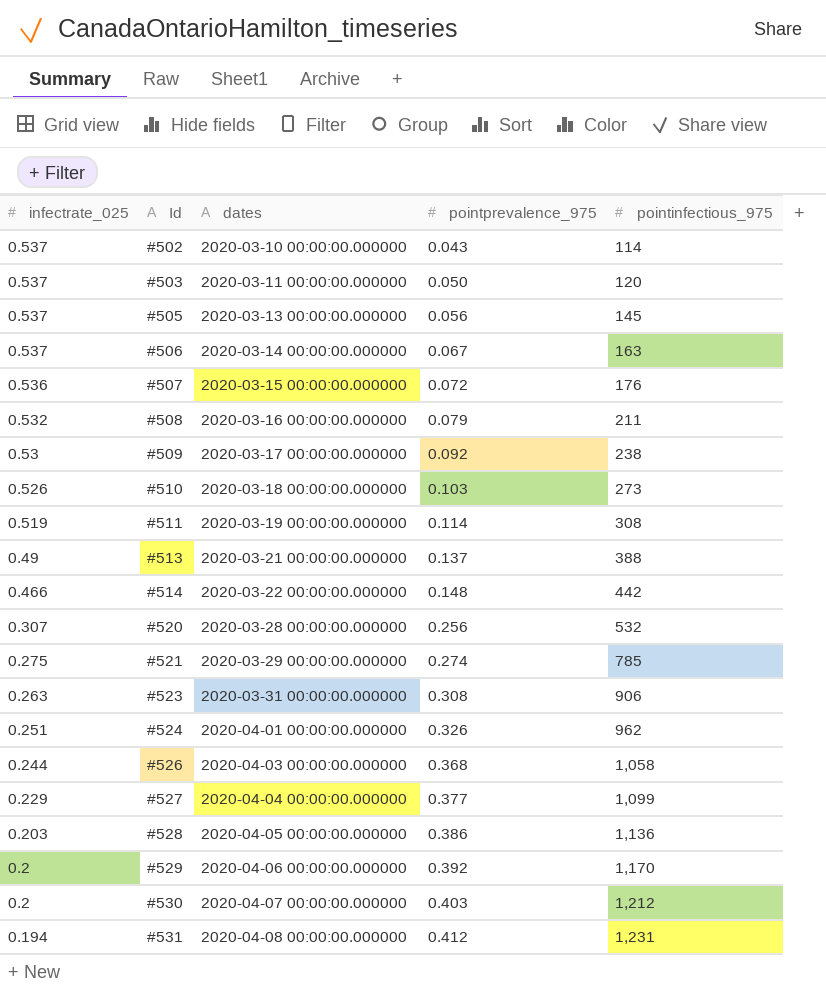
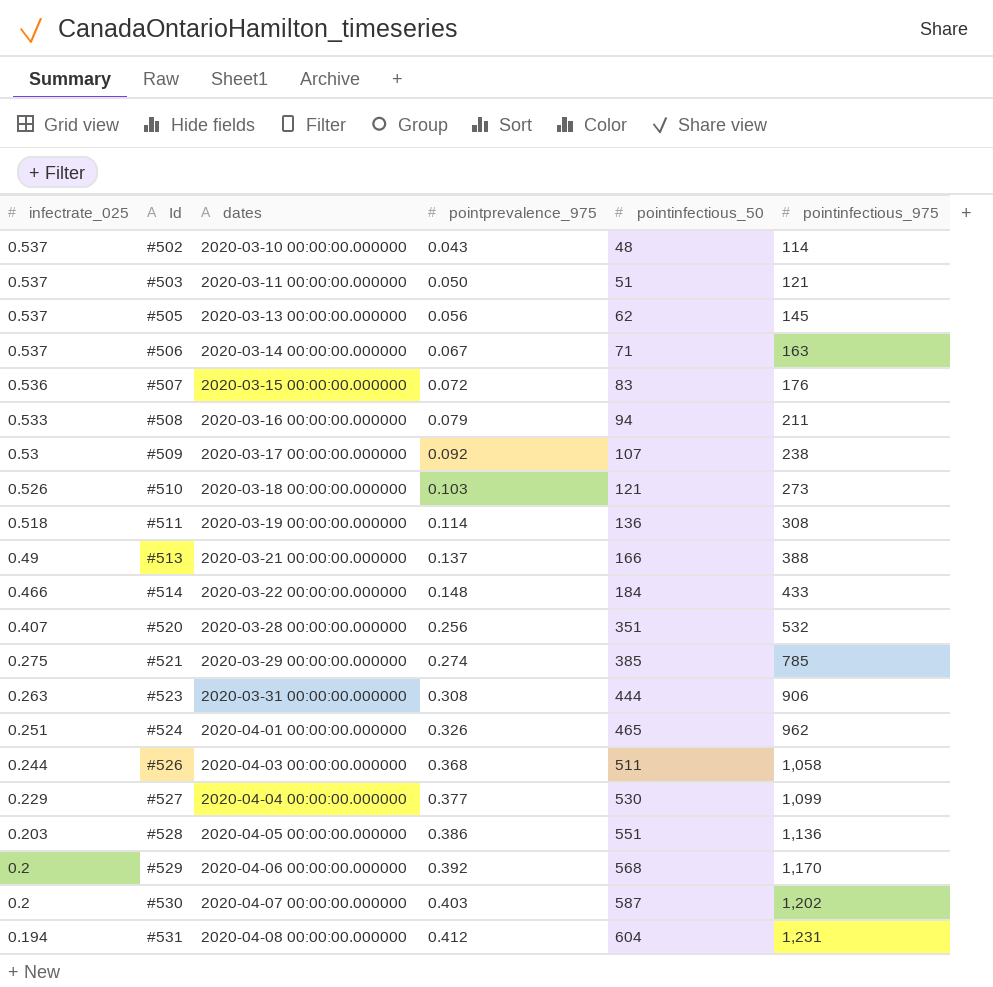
column pointinfectious_50 | position: none -> 5
#503 | pointinfectious_975: 120 -> 121
#508 | infectrate_025: 0.532 -> 0.533
#511 | infectrate_025: 0.519 -> 0.518
#514 | pointinfectious_975: 442 -> 433
#520 | infectrate_025: 0.307 -> 0.407
#530 | pointinfectious_975: 1,212 -> 1,202

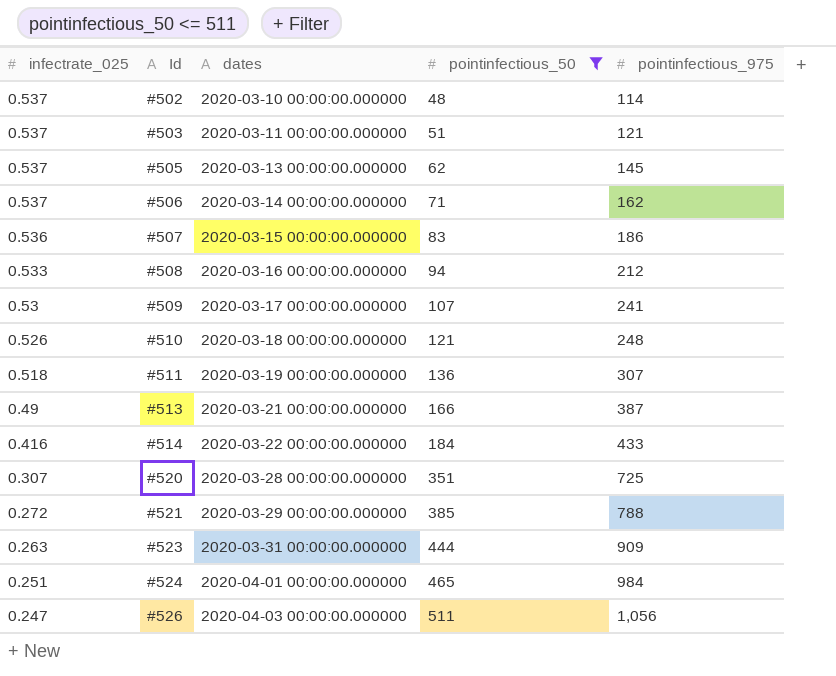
filter: none -> pointinfectious_50 <= 511
column pointprevalence_975 | position: 4 -> none
#506 | pointinfectious_975: 163 -> 162
#507 | pointinfectious_975: 176 -> 186
#508 | pointinfectious_975: 211 -> 212
#509 | pointinfectious_975: 238 -> 241
#510 | pointinfectious_975: 273 -> 248
#511 | pointinfectious_975: 308 -> 307
#513 | pointinfectious_975: 388 -> 387
#514 | infectrate_025: 0.466 -> 0.416
#520 | infectrate_025: 0.407 -> 0.307
#520 | pointinfectious_975: 532 -> 725
#521 | infectrate_025: 0.275 -> 0.272
#521 | pointinfectious_975: 785 -> 788
#523 | pointinfectious_975: 906 -> 909
#524 | pointinfectious_975: 962 -> 984
#526 | infectrate_025: 0.244 -> 0.247
#526 | pointinfectious_975: 1,058 -> 1,056

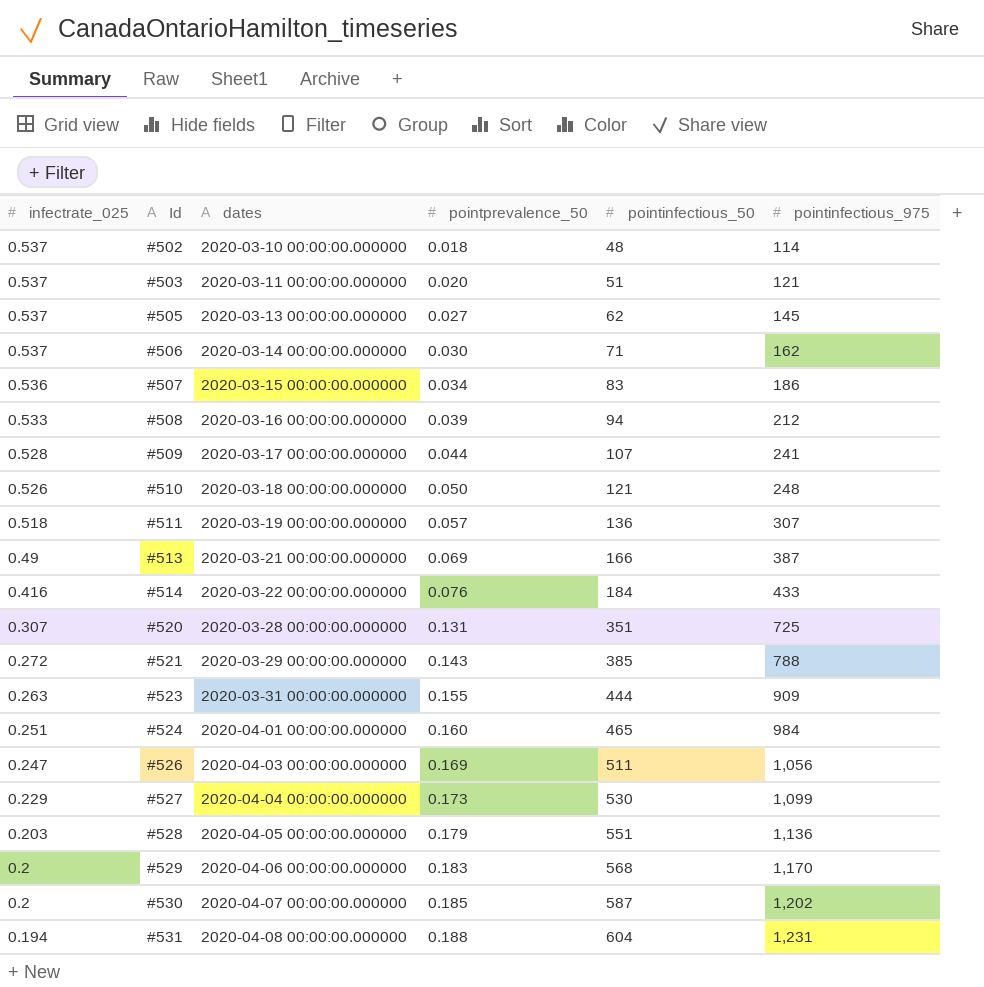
filter: pointinfectious_50 <= 511 -> none
column pointprevalence_50 | position: none -> 4
#509 | infectrate_025: 0.53 -> 0.528

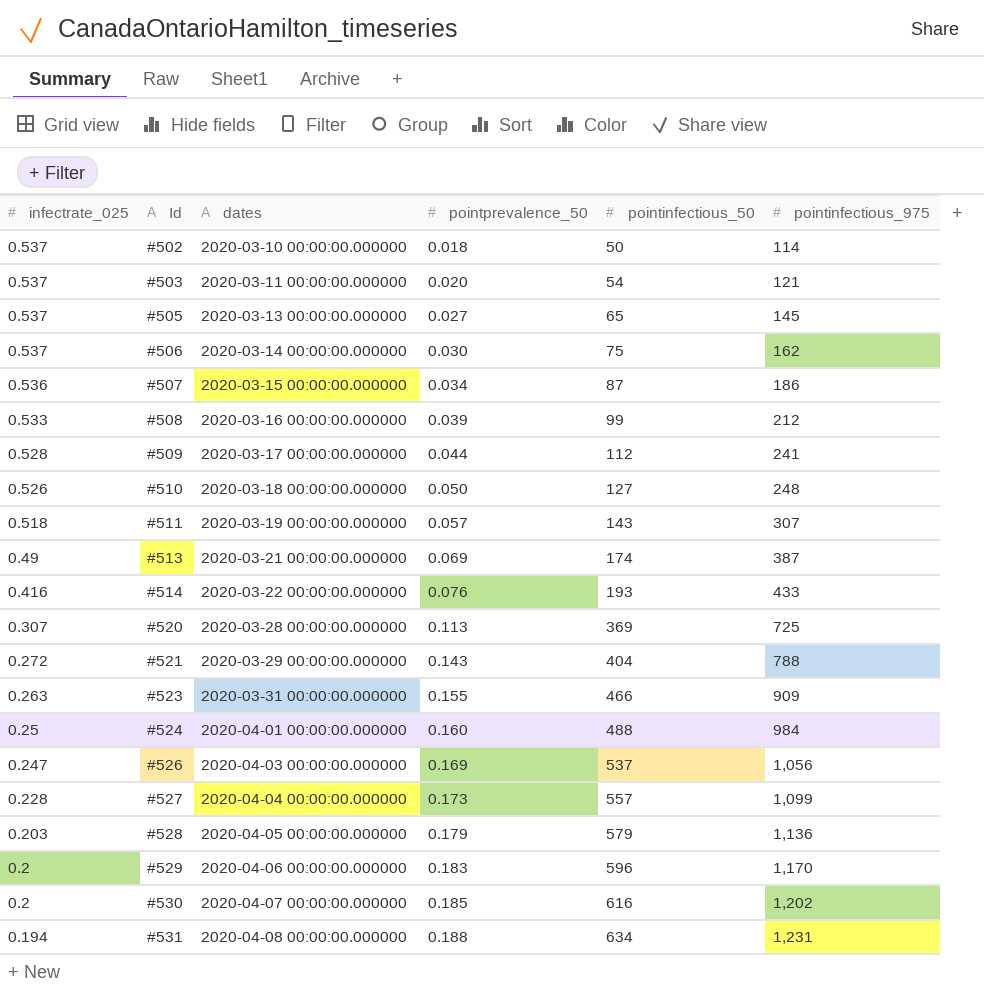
#502 | pointinfectious_50: 48 -> 50
#503 | pointinfectious_50: 51 -> 54
#505 | pointinfectious_50: 62 -> 65
#506 | pointinfectious_50: 71 -> 75
#507 | pointinfectious_50: 83 -> 87
#508 | pointinfectious_50: 94 -> 99
#509 | pointinfectious_50: 107 -> 112
#510 | pointinfectious_50: 121 -> 127
#511 | pointinfectious_50: 136 -> 143
#513 | pointinfectious_50: 166 -> 174
#514 | pointinfectious_50: 184 -> 193
#520 | pointprevalence_50: 0.131 -> 0.113
#520 | pointinfectious_50: 351 -> 369
#521 | pointinfectious_50: 385 -> 404
#523 | pointinfectious_50: 444 -> 466
#524 | infectrate_025: 0.251 -> 0.25
#524 | pointinfectious_50: 465 -> 488
#526 | pointinfectious_50: 511 -> 537
#527 | infectrate_025: 0.229 -> 0.228
#527 | pointinfectious_50: 530 -> 557
#528 | pointinfectious_50: 551 -> 579
#529 | pointinfectious_50: 568 -> 596
#530 | pointinfectious_50: 587 -> 616
#531 | pointinfectious_50: 604 -> 634

